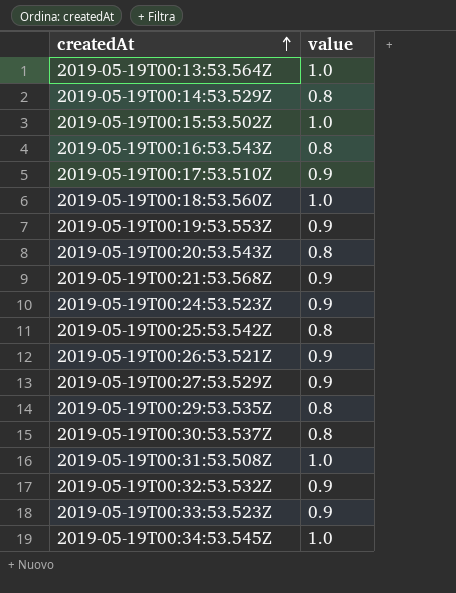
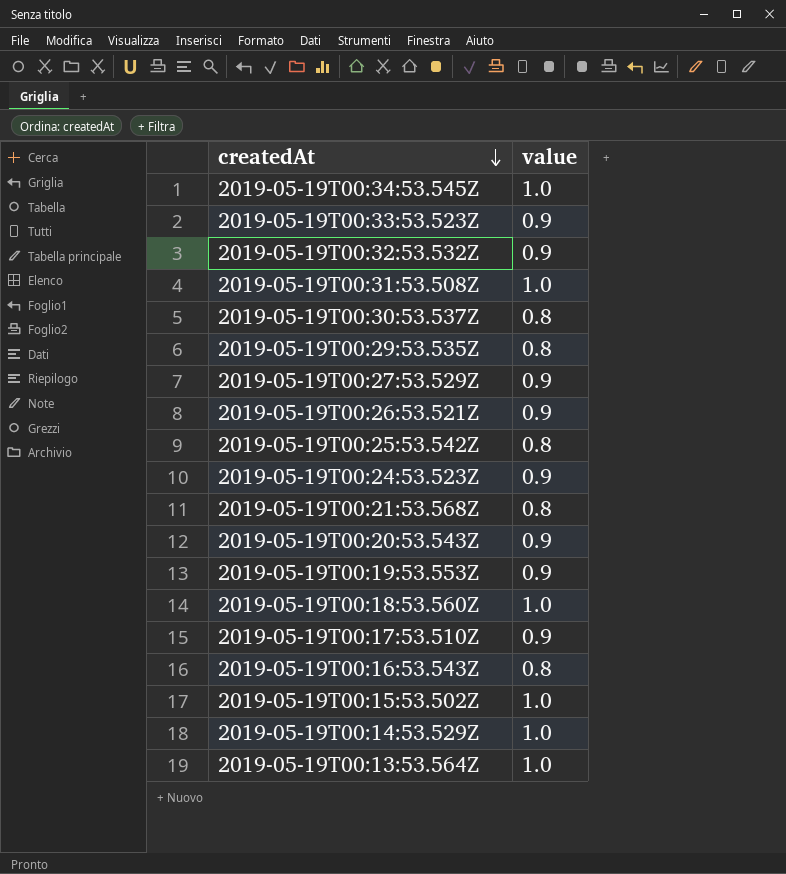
row order: createdAt ascending -> createdAt descending
2019-05-19T00:21:53.568Z | value: 0.9 -> 0.8
2019-05-19T00:20:53.543Z | value: 0.8 -> 0.9
2019-05-19T00:14:53.529Z | value: 0.8 -> 1.0

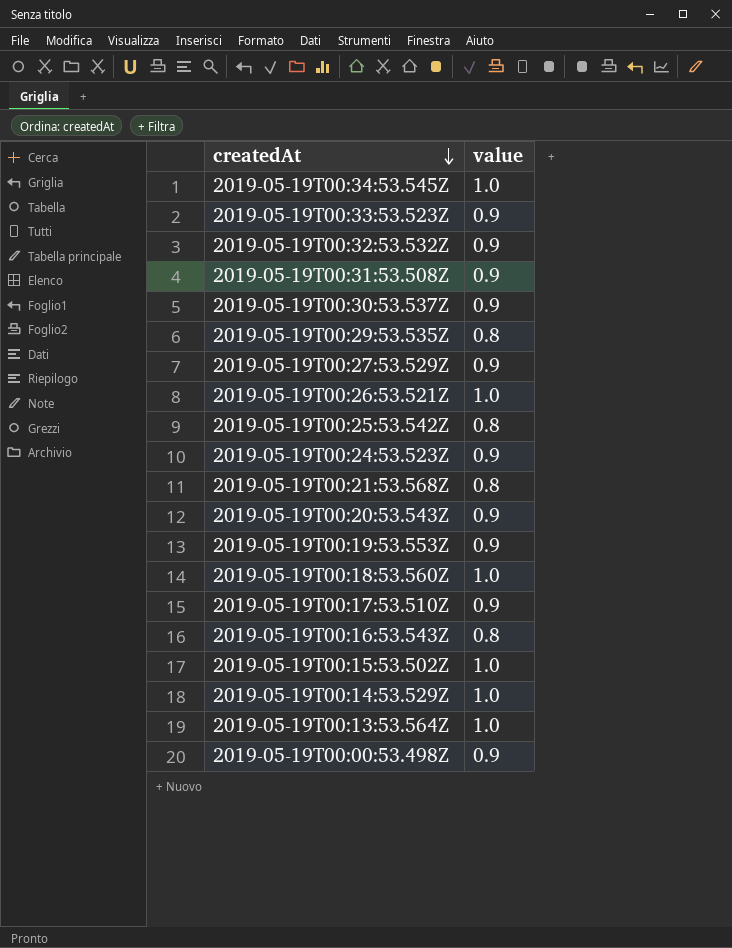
2019-05-19T00:31:53.508Z | value: 1.0 -> 0.9
2019-05-19T00:30:53.537Z | value: 0.8 -> 0.9
2019-05-19T00:26:53.521Z | value: 0.9 -> 1.0
row 2019-05-19T00:00:53.498Z: none -> 0.9

